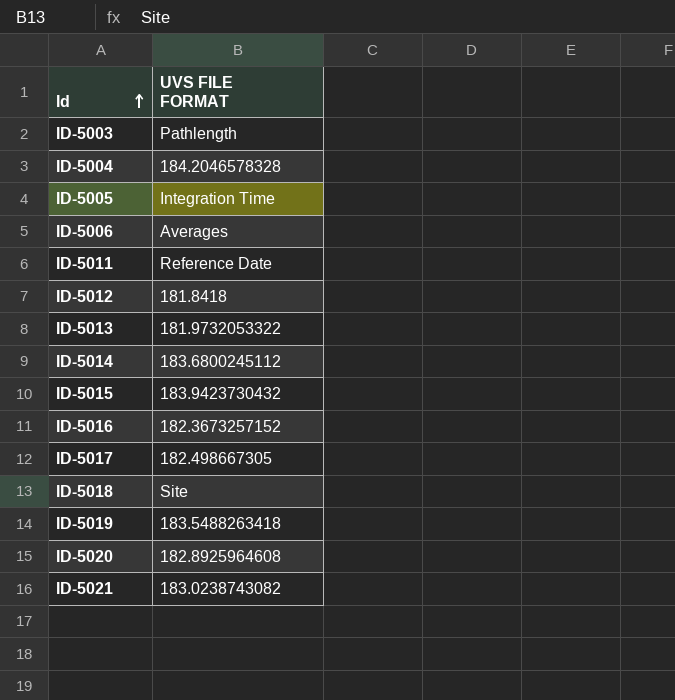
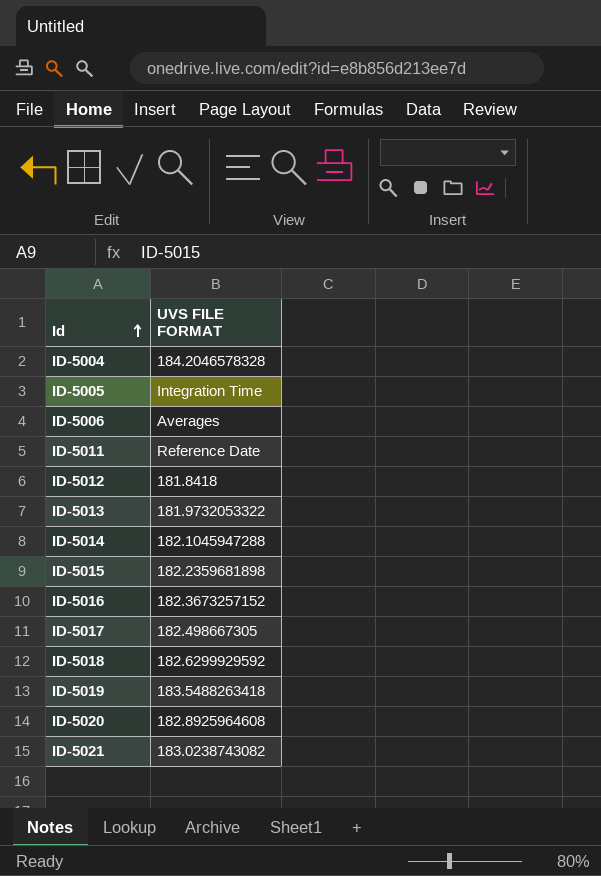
row ID-5003: Pathlength -> none
ID-5014 | UVS FILE FORMAT: 183.6800245112 -> 182.1045947288
ID-5015 | UVS FILE FORMAT: 183.9423730432 -> 182.2359681898
ID-5018 | UVS FILE FORMAT: Site -> 182.6299929592

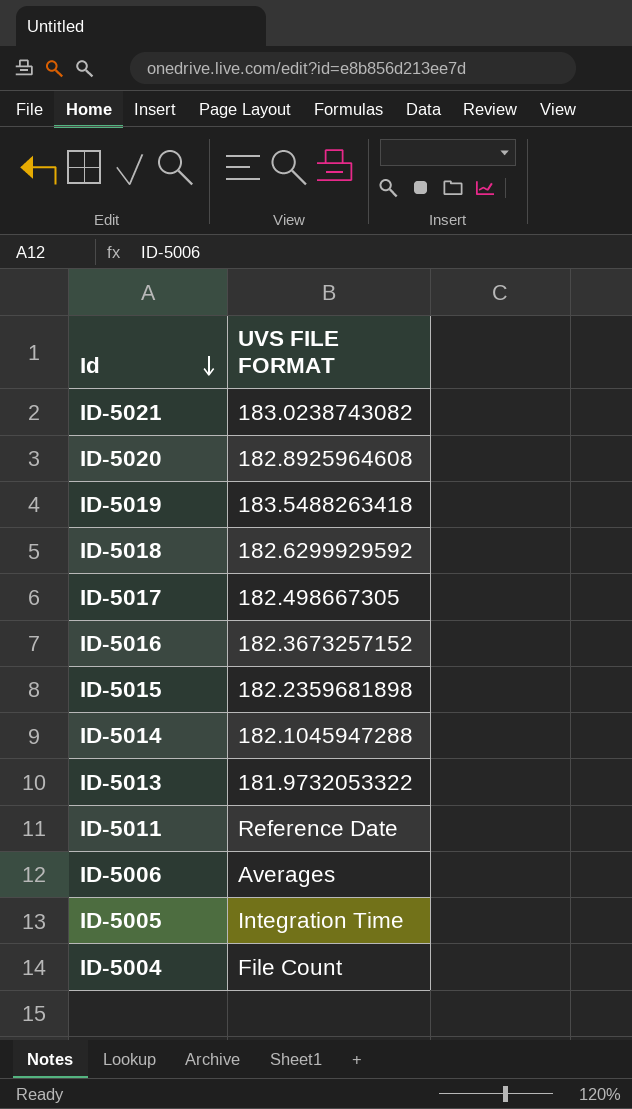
row order: Id ascending -> Id descending
row ID-5012: 181.8418 -> none
ID-5004 | UVS FILE FORMAT: 184.2046578328 -> File Count

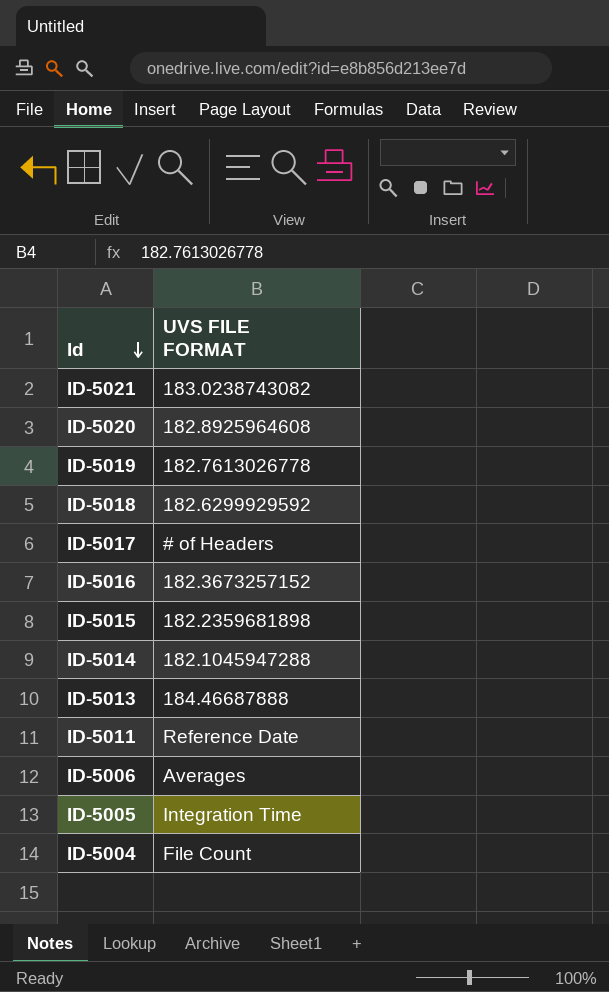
ID-5019 | UVS FILE FORMAT: 183.5488263418 -> 182.7613026778
ID-5017 | UVS FILE FORMAT: 182.498667305 -> # of Headers
ID-5013 | UVS FILE FORMAT: 181.9732053322 -> 184.46687888

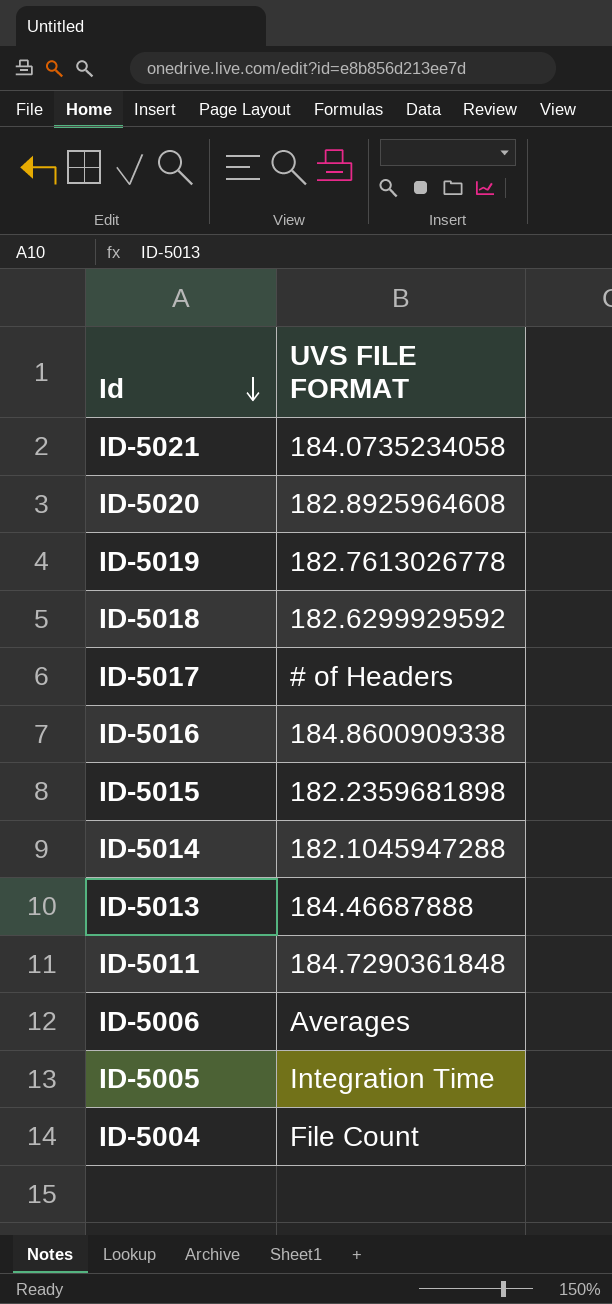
ID-5021 | UVS FILE FORMAT: 183.0238743082 -> 184.0735234058
ID-5016 | UVS FILE FORMAT: 182.3673257152 -> 184.8600909338
ID-5011 | UVS FILE FORMAT: Reference Date -> 184.7290361848

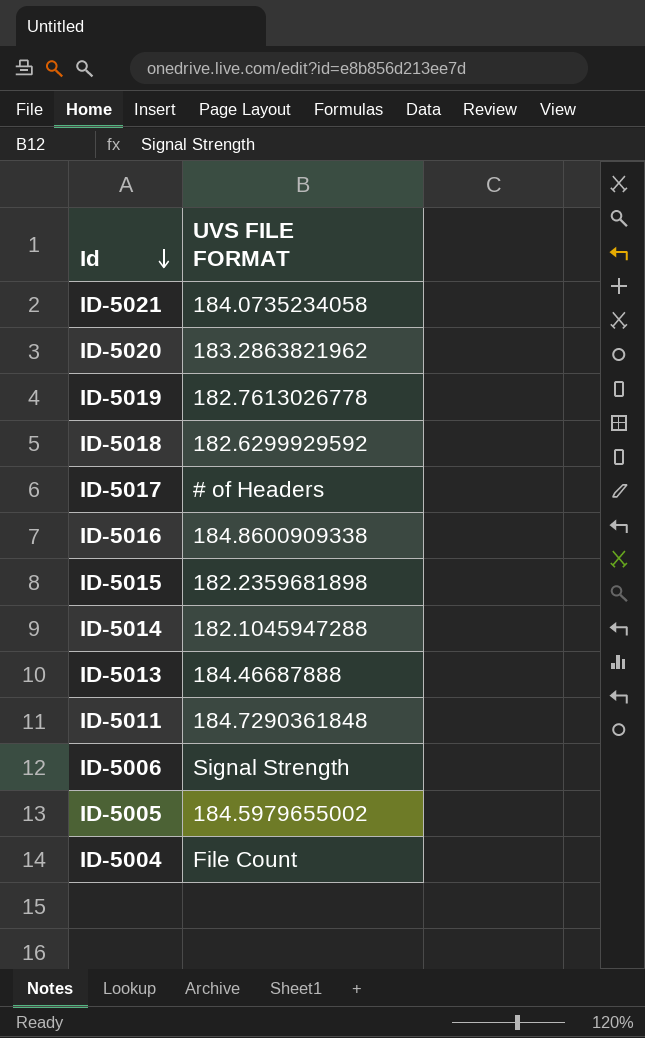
ID-5020 | UVS FILE FORMAT: 182.8925964608 -> 183.2863821962
ID-5006 | UVS FILE FORMAT: Averages -> Signal Strength
ID-5005 | UVS FILE FORMAT: Integration Time -> 184.5979655002

